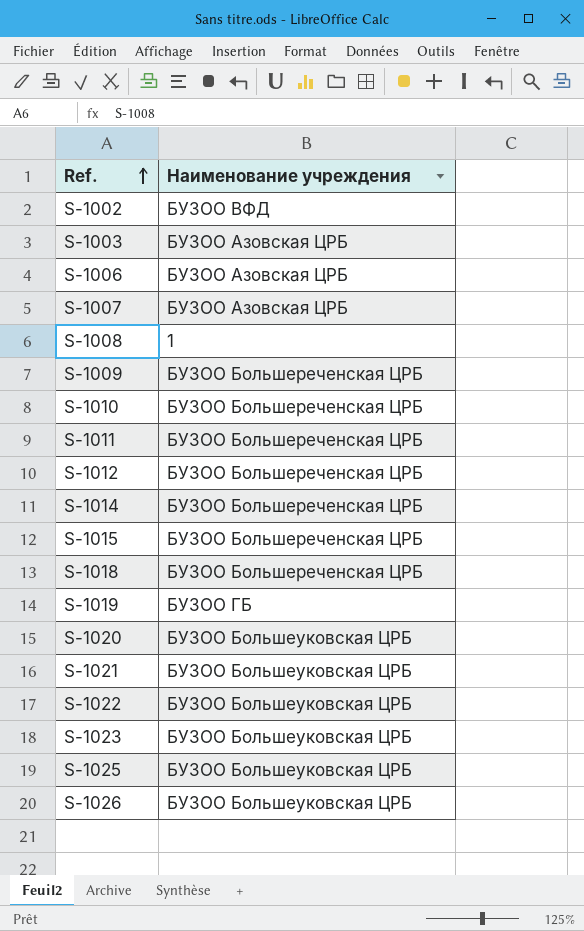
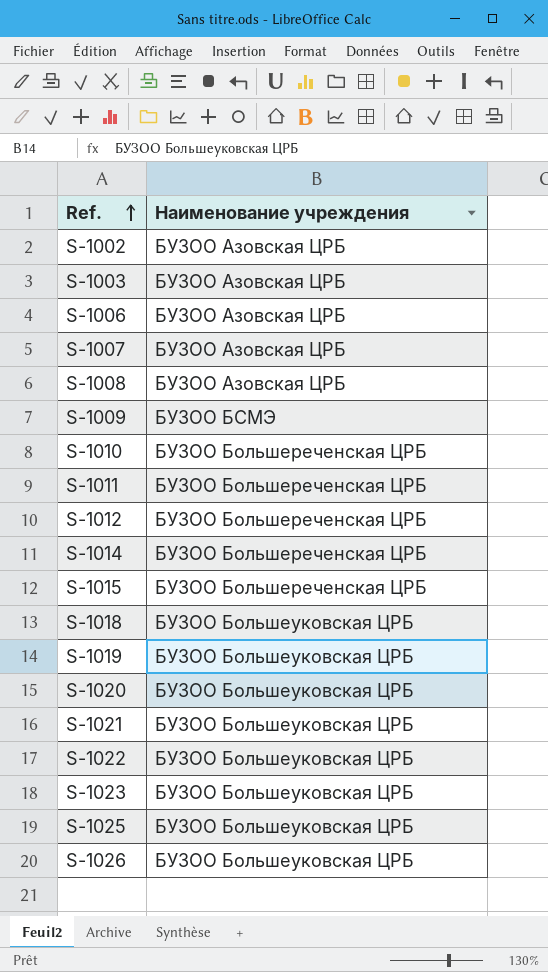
S-1002 | Наименование учреждения: БУЗОО ВФД -> БУЗОО Азовская ЦРБ
S-1008 | Наименование учреждения: 1 -> БУЗОО Азовская ЦРБ
S-1009 | Наименование учреждения: БУЗОО Большереченская ЦРБ -> БУЗОО БСМЭ
S-1018 | Наименование учреждения: БУЗОО Большереченская ЦРБ -> БУЗОО Большеуковская ЦРБ
S-1019 | Наименование учреждения: БУЗОО ГБ -> БУЗОО Большеуковская ЦРБ

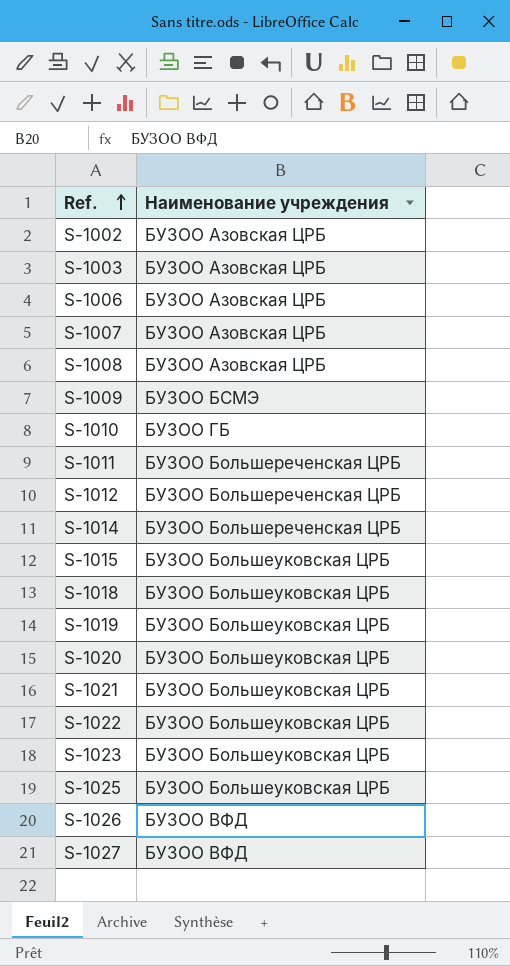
S-1010 | Наименование учреждения: БУЗОО Большереченская ЦРБ -> БУЗОО ГБ
S-1015 | Наименование учреждения: БУЗОО Большереченская ЦРБ -> БУЗОО Большеуковская ЦРБ
S-1026 | Наименование учреждения: БУЗОО Большеуковская ЦРБ -> БУЗОО ВФД
row S-1027: none -> БУЗОО ВФД

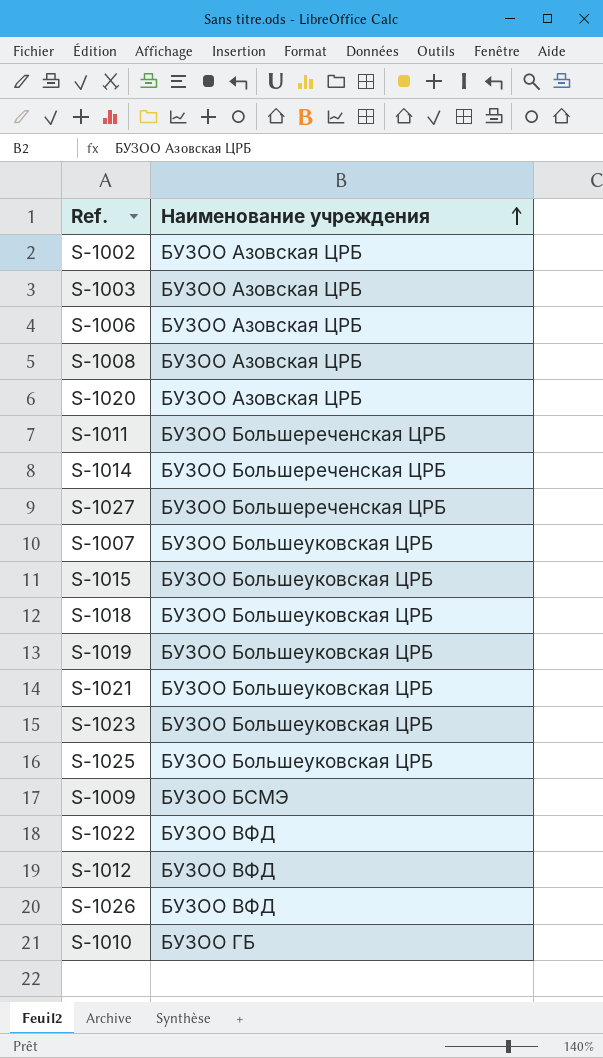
row order: Ref. ascending -> Наименование учреждения ascending
S-1020 | Наименование учреждения: БУЗОО Большеуковская ЦРБ -> БУЗОО Азовская ЦРБ
S-1027 | Наименование учреждения: БУЗОО ВФД -> БУЗОО Большереченская ЦРБ
S-1007 | Наименование учреждения: БУЗОО Азовская ЦРБ -> БУЗОО Большеуковская ЦРБ
S-1022 | Наименование учреждения: БУЗОО Большеуковская ЦРБ -> БУЗОО ВФД
S-1012 | Наименование учреждения: БУЗОО Большереченская ЦРБ -> БУЗОО ВФД

